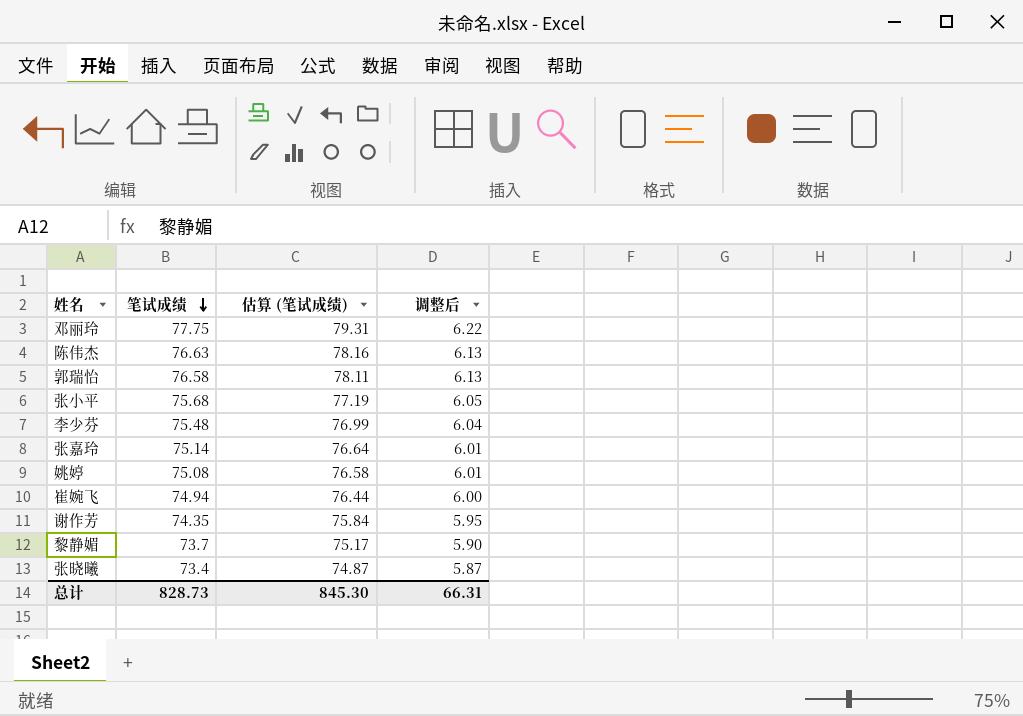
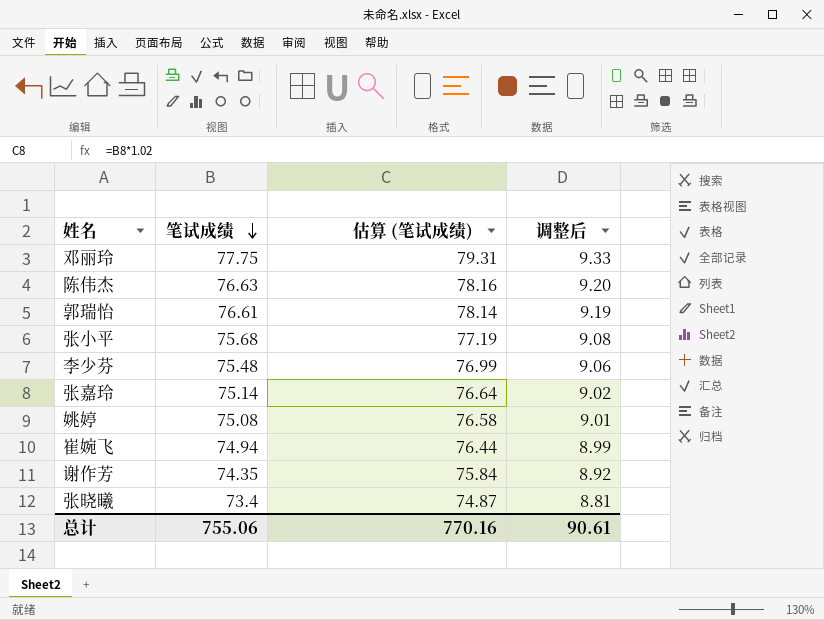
column 调整后 | formula: [笔试成绩] * 0.08 -> [笔试成绩] * 0.12
row 黎静媚: 73.7 | 75.17 | 5.90 -> none
郭瑞怡 | 笔试成绩: 76.58 -> 76.61
郭瑞怡 | 估算 (笔试成绩): 78.11 -> 78.14
总计 | 笔试成绩: 828.73 -> 755.06
总计 | 估算 (笔试成绩): 845.30 -> 770.16
总计 | 调整后: 66.31 -> 90.61

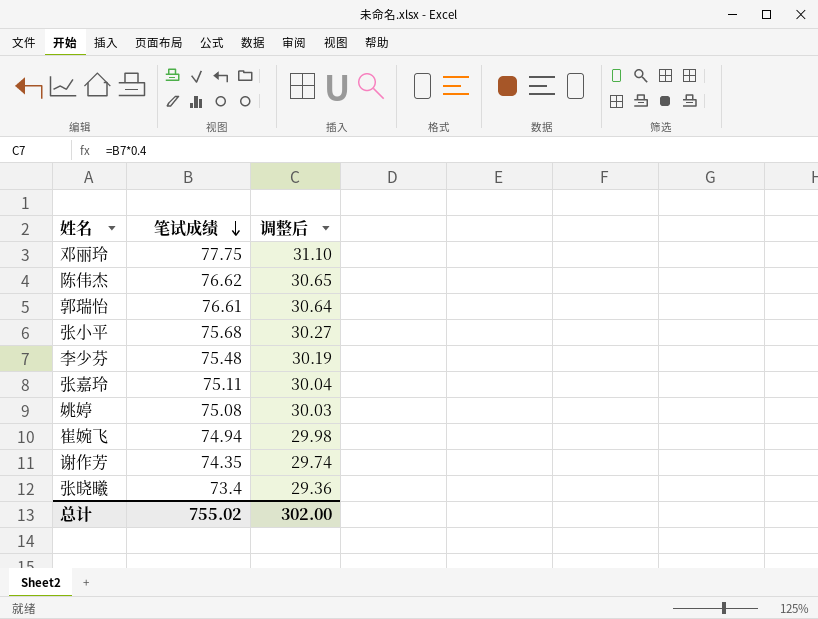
column 估算 (笔试成绩) | formula: [笔试成绩] * 1.02 -> none
column 调整后 | formula: [笔试成绩] * 0.12 -> [笔试成绩] * 0.4
陈伟杰 | 笔试成绩: 76.63 -> 76.62
张嘉玲 | 笔试成绩: 75.14 -> 75.11
总计 | 笔试成绩: 755.06 -> 755.02
总计 | 调整后: 90.61 -> 302.00

